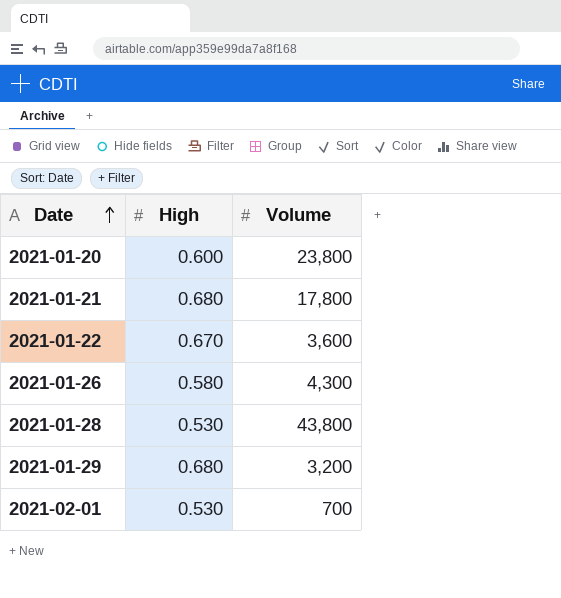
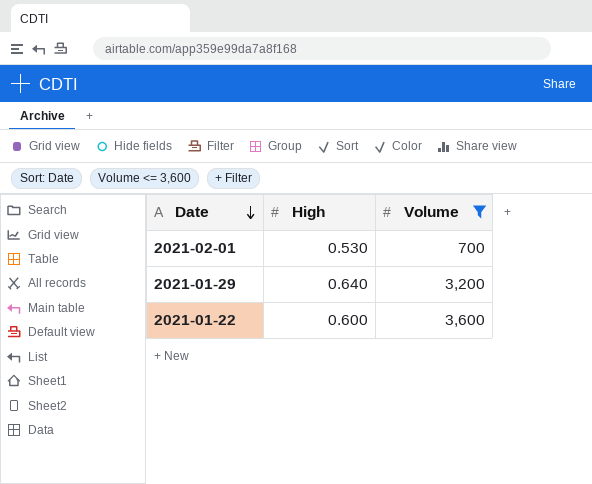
filter: none -> Volume <= 3,600
row order: Date ascending -> Date descending
2021-01-29 | High: 0.680 -> 0.640
2021-01-22 | High: 0.670 -> 0.600

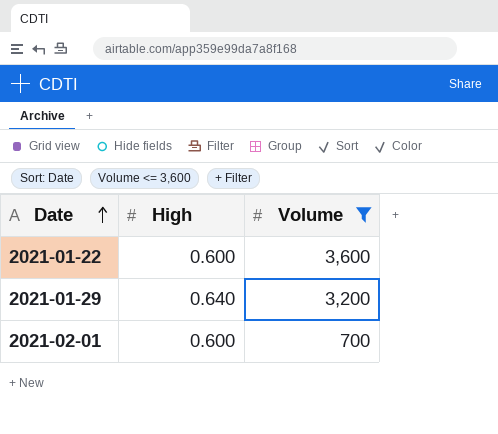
row order: Date descending -> Date ascending
2021-02-01 | High: 0.530 -> 0.600

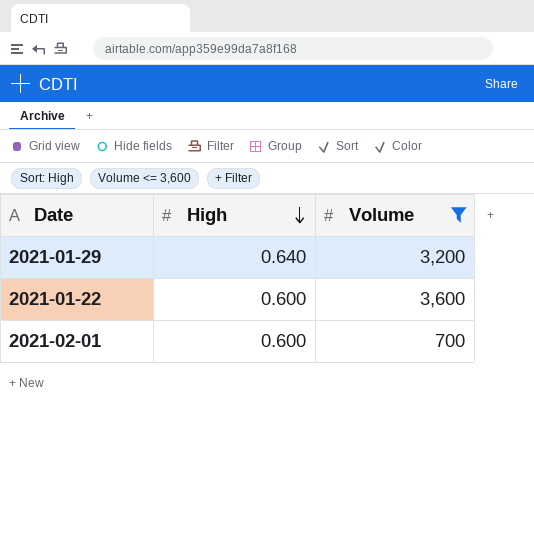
row order: Date ascending -> High descending

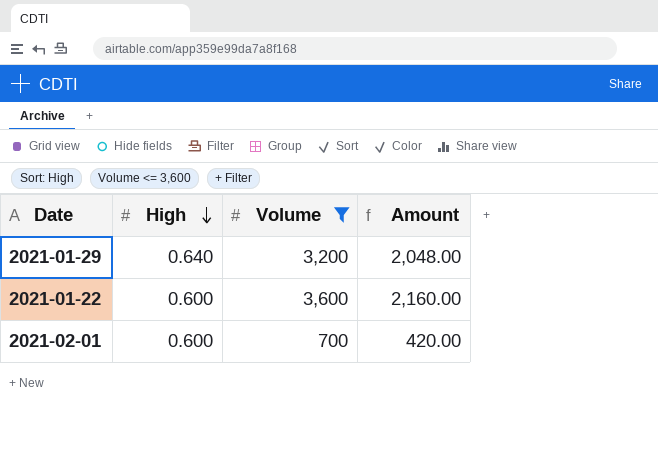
column Amount | formula: none -> [High] * [Volume]

